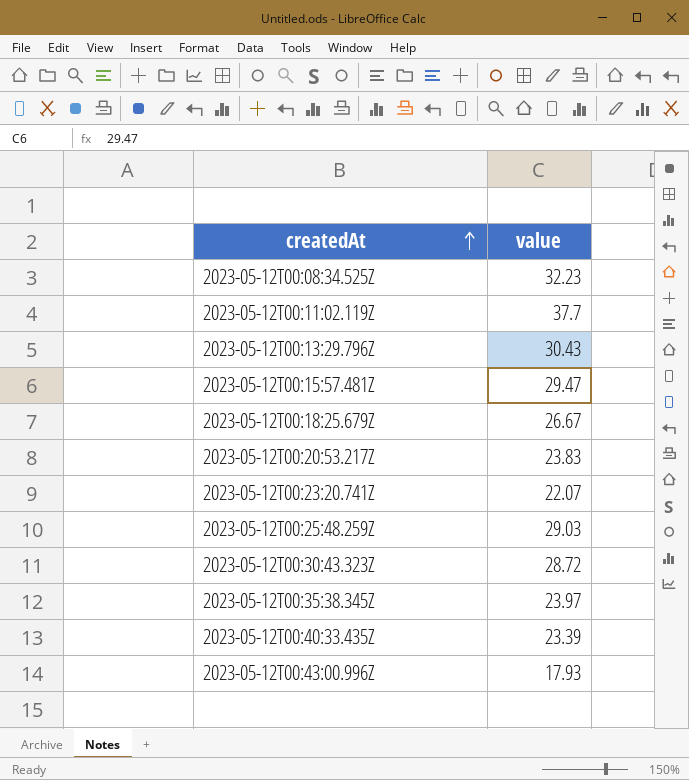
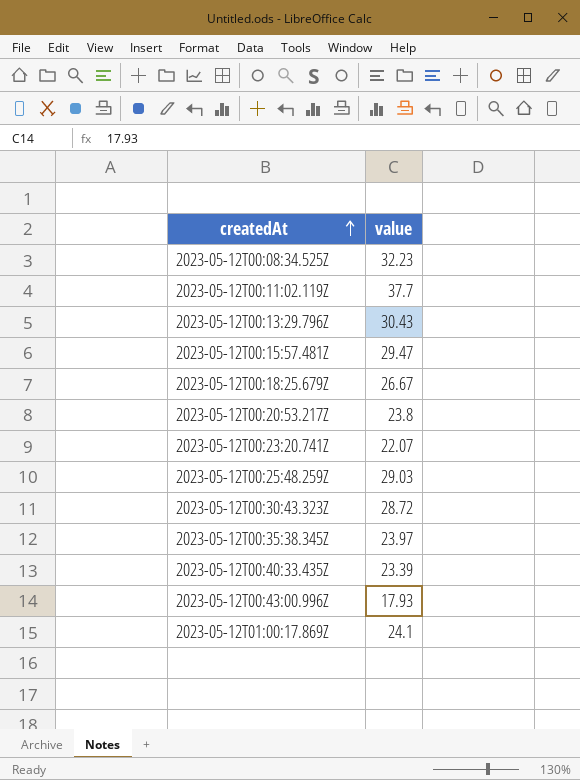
2023-05-12T00:20:53.217Z | value: 23.83 -> 23.8
row 2023-05-12T01:00:17.869Z: none -> 24.1

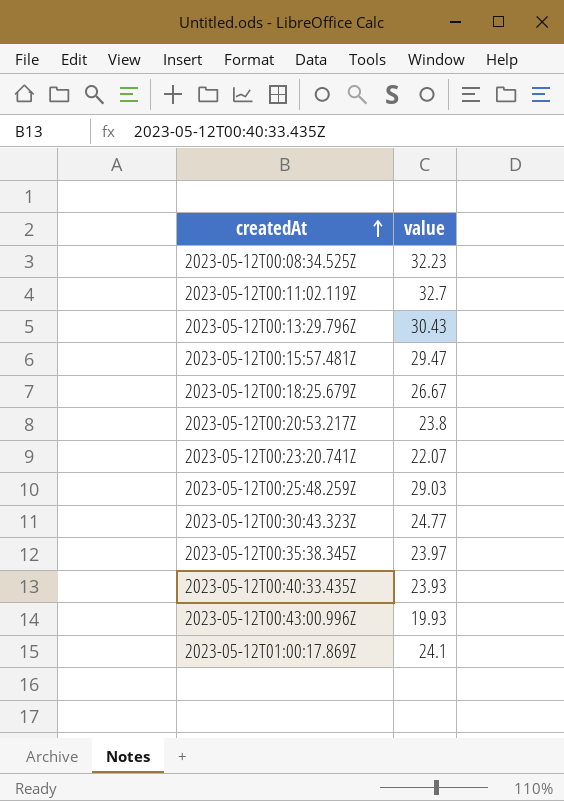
2023-05-12T00:11:02.119Z | value: 37.7 -> 32.7
2023-05-12T00:30:43.323Z | value: 28.72 -> 24.77
2023-05-12T00:40:33.435Z | value: 23.39 -> 23.93
2023-05-12T00:43:00.996Z | value: 17.93 -> 19.93

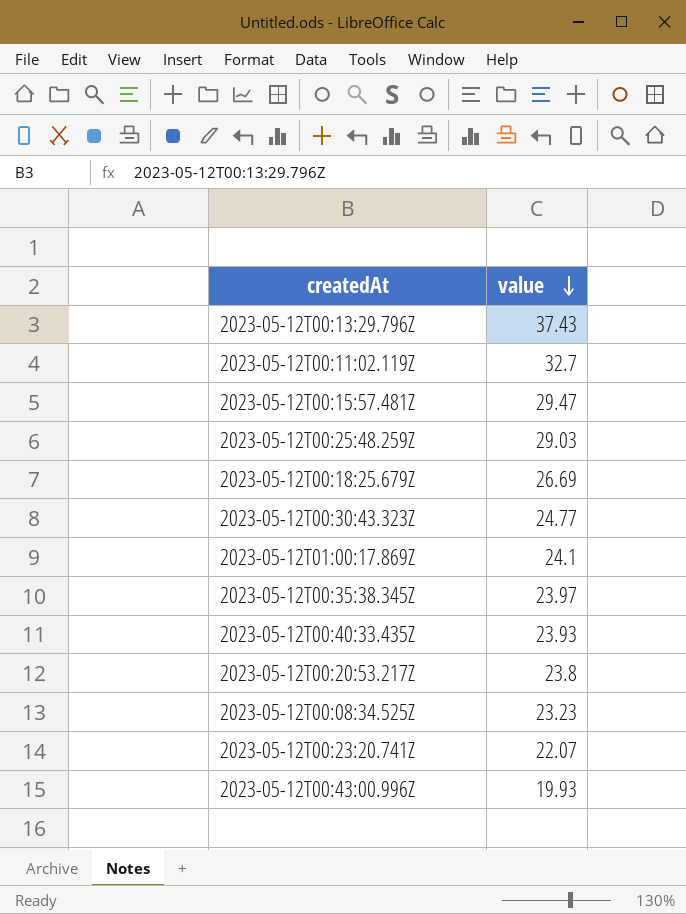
row order: createdAt ascending -> value descending
2023-05-12T00:13:29.796Z | value: 30.43 -> 37.43
2023-05-12T00:18:25.679Z | value: 26.67 -> 26.69
2023-05-12T00:08:34.525Z | value: 32.23 -> 23.23

